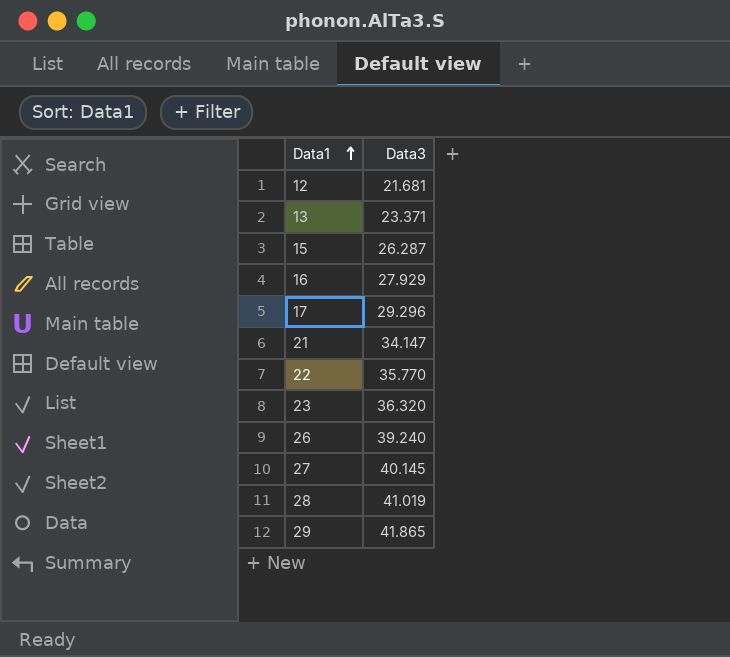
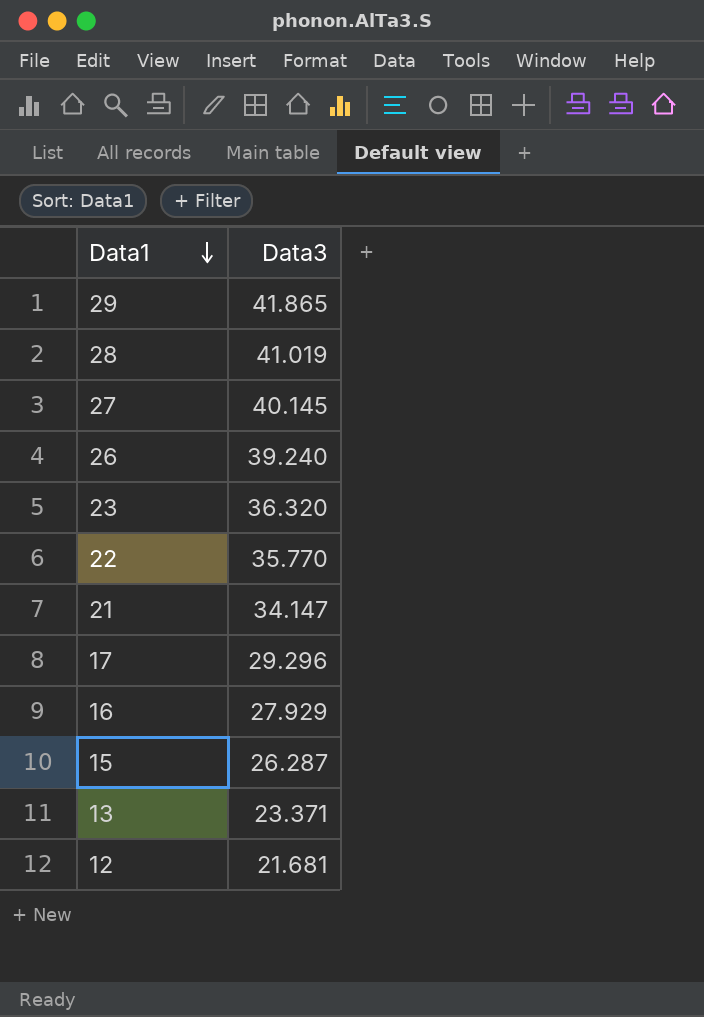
row order: Data1 ascending -> Data1 descending

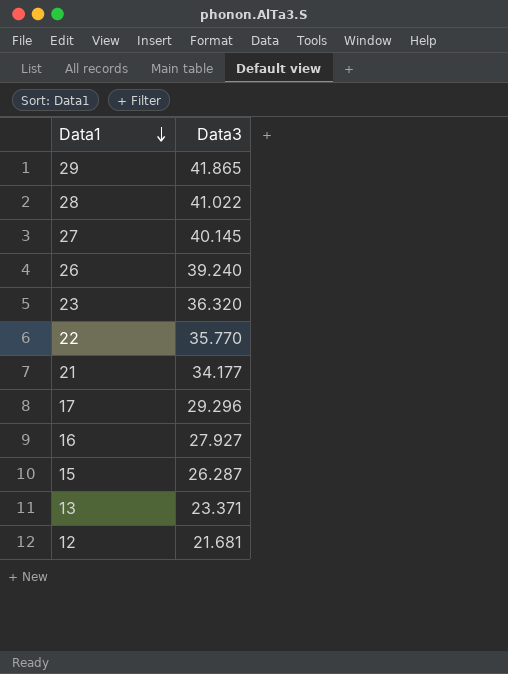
28 | Data3: 41.019 -> 41.022
21 | Data3: 34.147 -> 34.177
16 | Data3: 27.929 -> 27.927

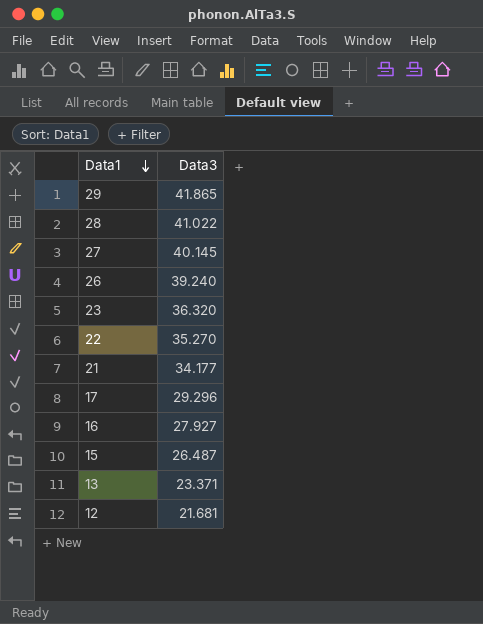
22 | Data3: 35.770 -> 35.270
15 | Data3: 26.287 -> 26.487

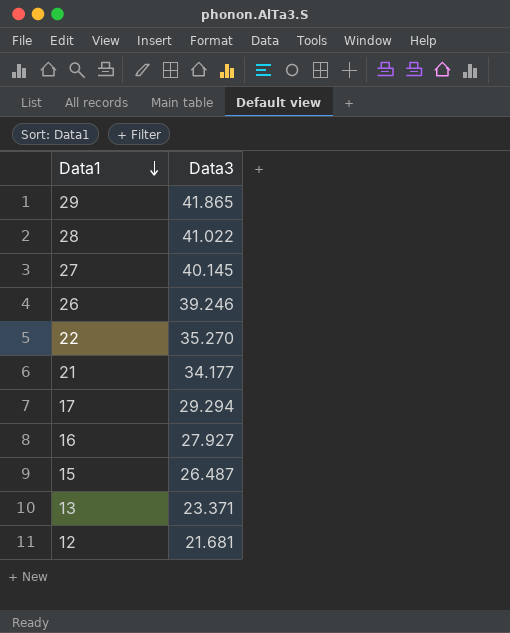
row 23: 36.320 -> none
26 | Data3: 39.240 -> 39.246
17 | Data3: 29.296 -> 29.294

